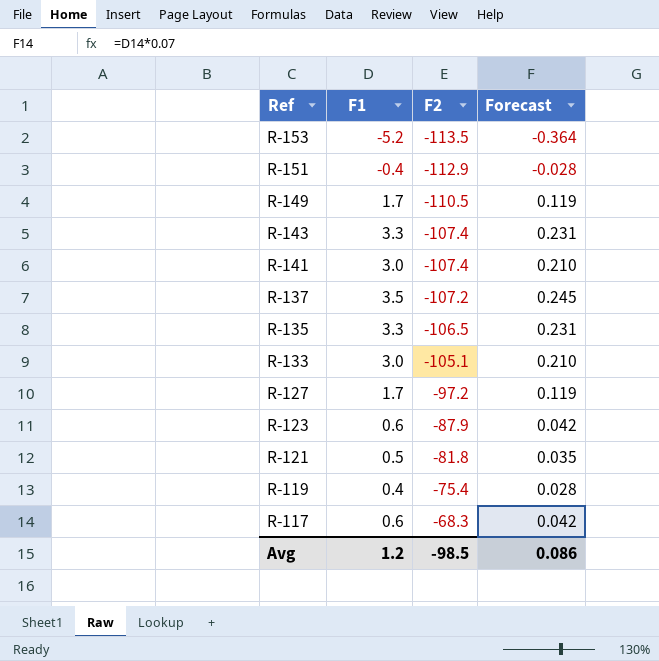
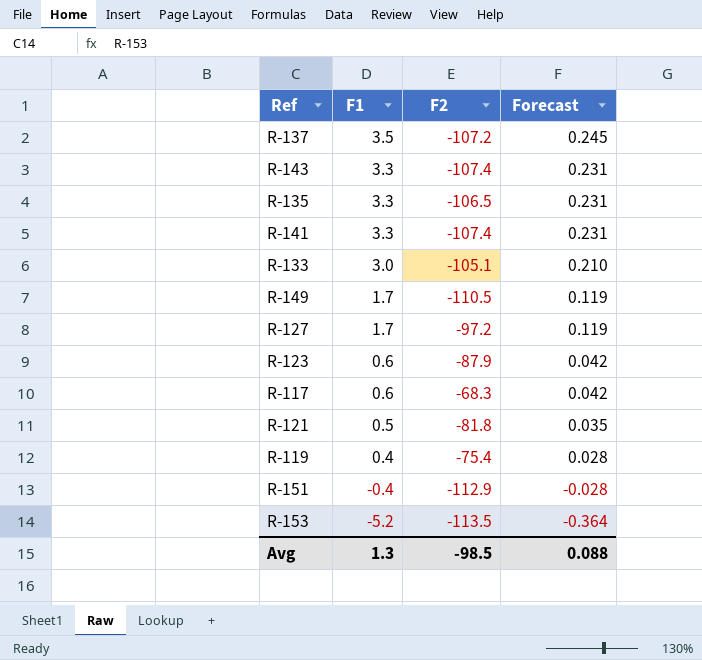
row order: Ref descending -> F1 descending
R-141 | F1: 3.0 -> 3.3
R-141 | Forecast: 0.210 -> 0.231
Avg | F1: 1.2 -> 1.3
Avg | Forecast: 0.086 -> 0.088

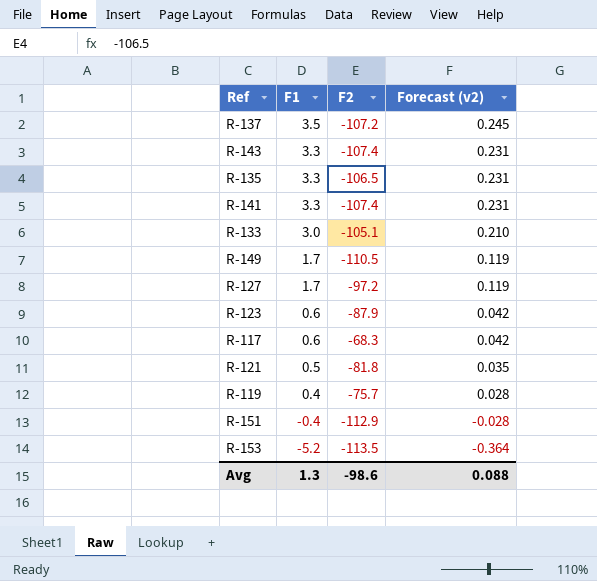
column name: Forecast -> Forecast (v2)
R-119 | F2: -75.4 -> -75.7
Avg | F2: -98.5 -> -98.6

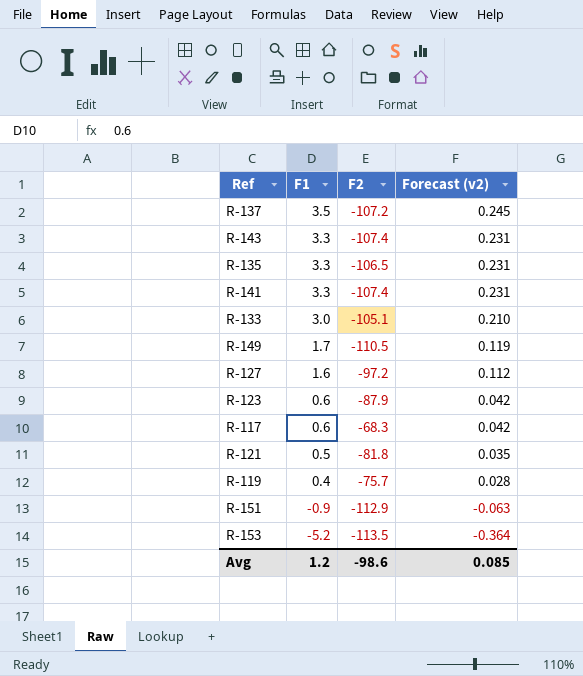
R-127 | F1: 1.7 -> 1.6
R-127 | Forecast (v2): 0.119 -> 0.112
R-151 | F1: -0.4 -> -0.9
R-151 | Forecast (v2): -0.028 -> -0.063
Avg | F1: 1.3 -> 1.2
Avg | Forecast (v2): 0.088 -> 0.085

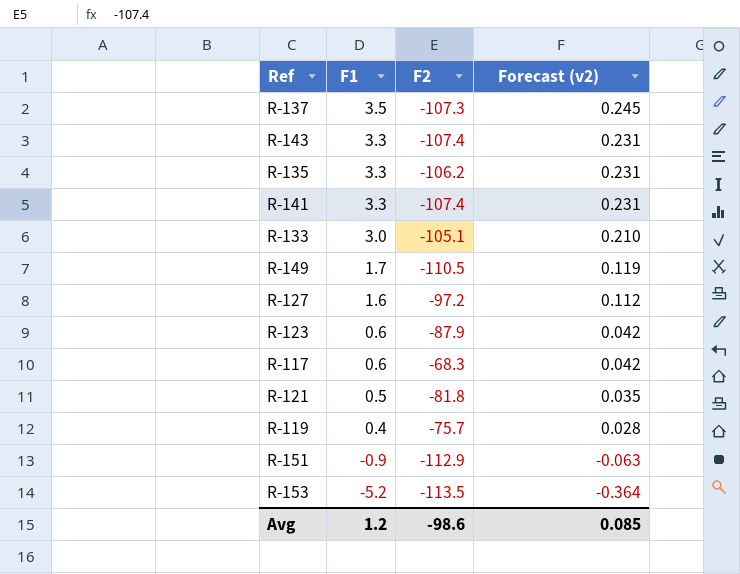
R-137 | F2: -107.2 -> -107.3
R-135 | F2: -106.5 -> -106.2

